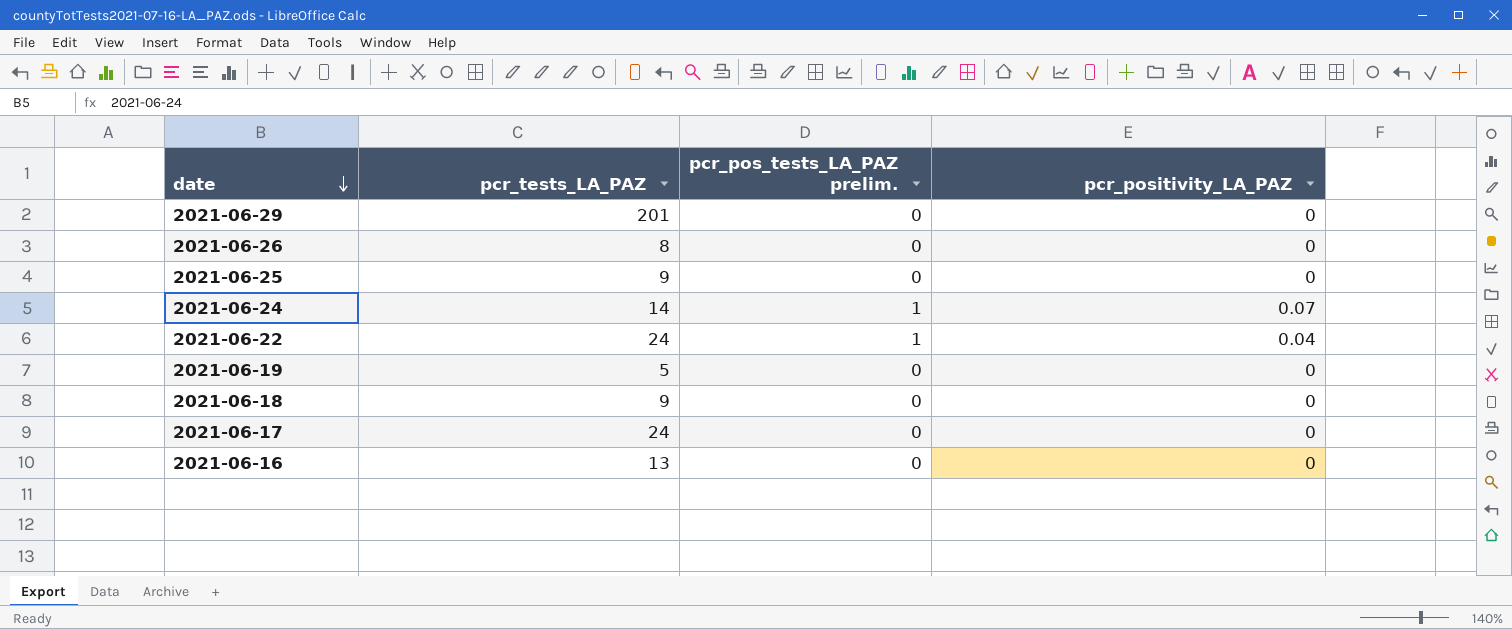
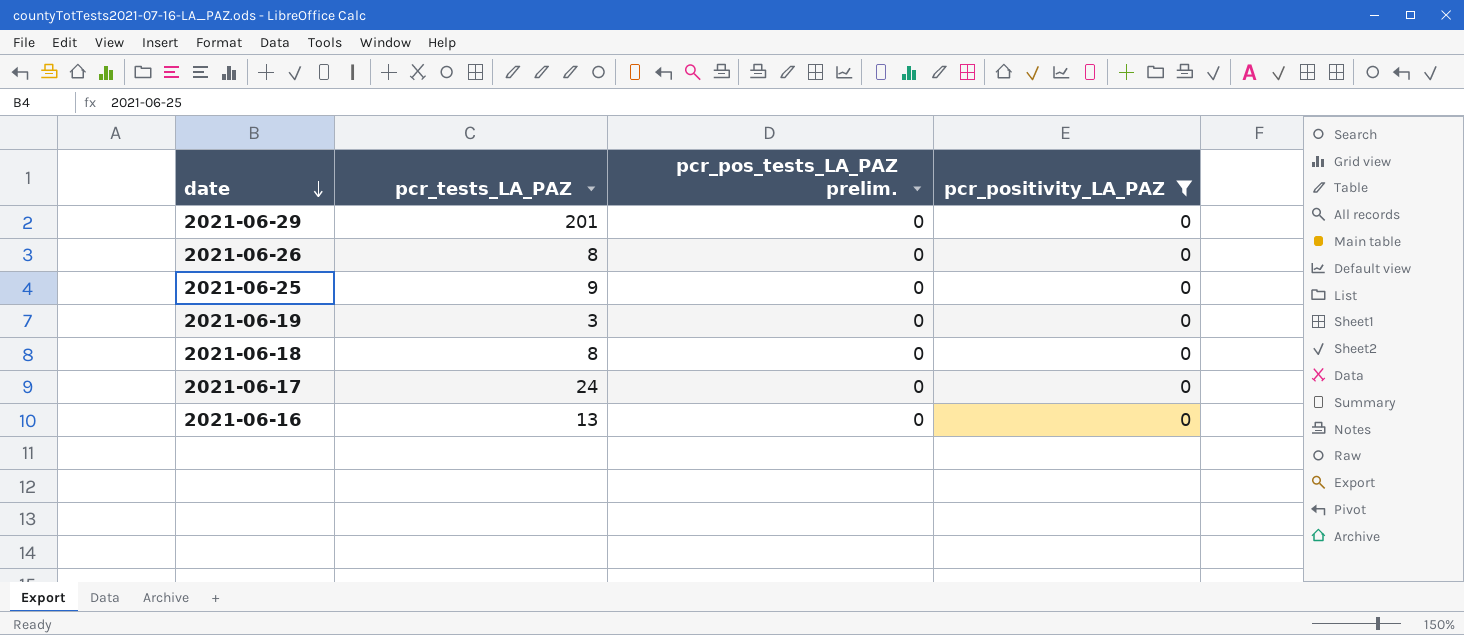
filter: none -> pcr_positivity_LA_PAZ = 0
2021-06-19 | pcr_tests_LA_PAZ: 5 -> 3
2021-06-18 | pcr_tests_LA_PAZ: 9 -> 8

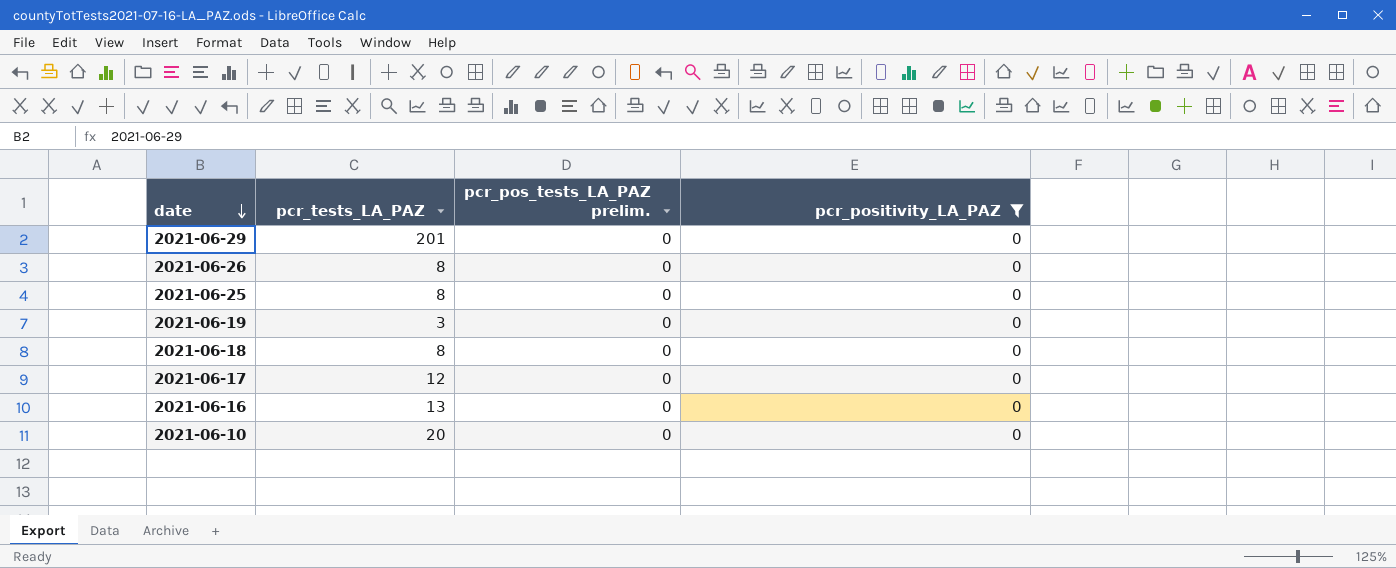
2021-06-25 | pcr_tests_LA_PAZ: 9 -> 8
2021-06-17 | pcr_tests_LA_PAZ: 24 -> 12
row 2021-06-10: none -> 20 | 0 | 0

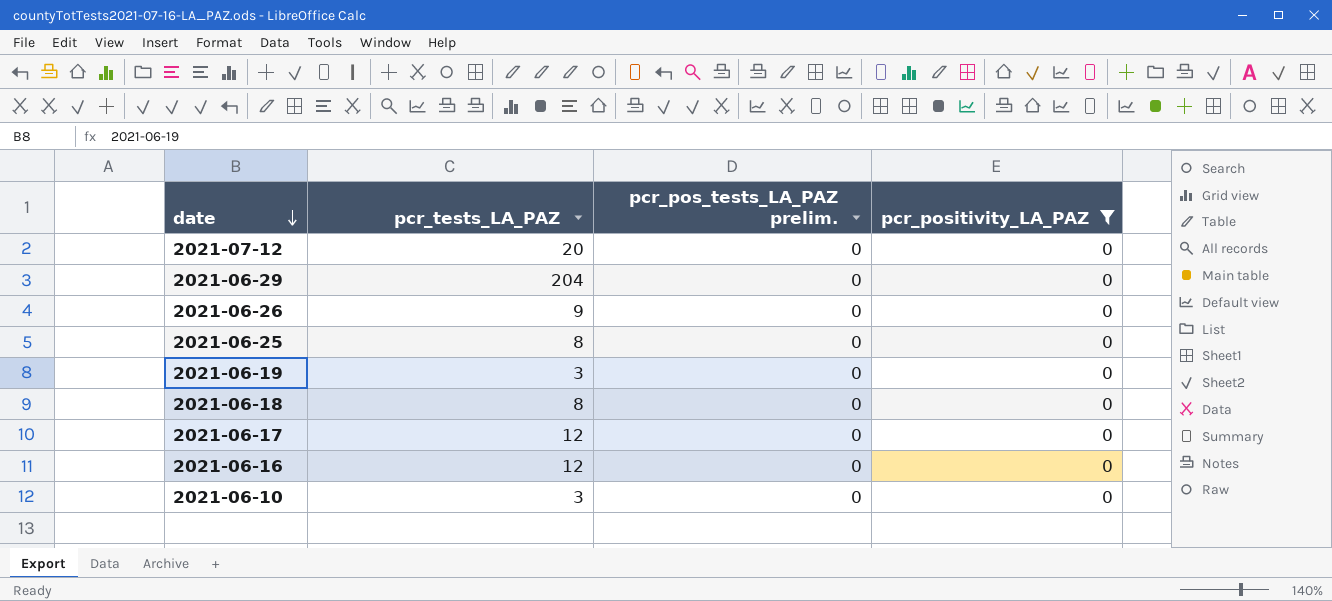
row 2021-07-12: none -> 20 | 0 | 0
2021-06-29 | pcr_tests_LA_PAZ: 201 -> 204
2021-06-26 | pcr_tests_LA_PAZ: 8 -> 9
2021-06-16 | pcr_tests_LA_PAZ: 13 -> 12
2021-06-10 | pcr_tests_LA_PAZ: 20 -> 3

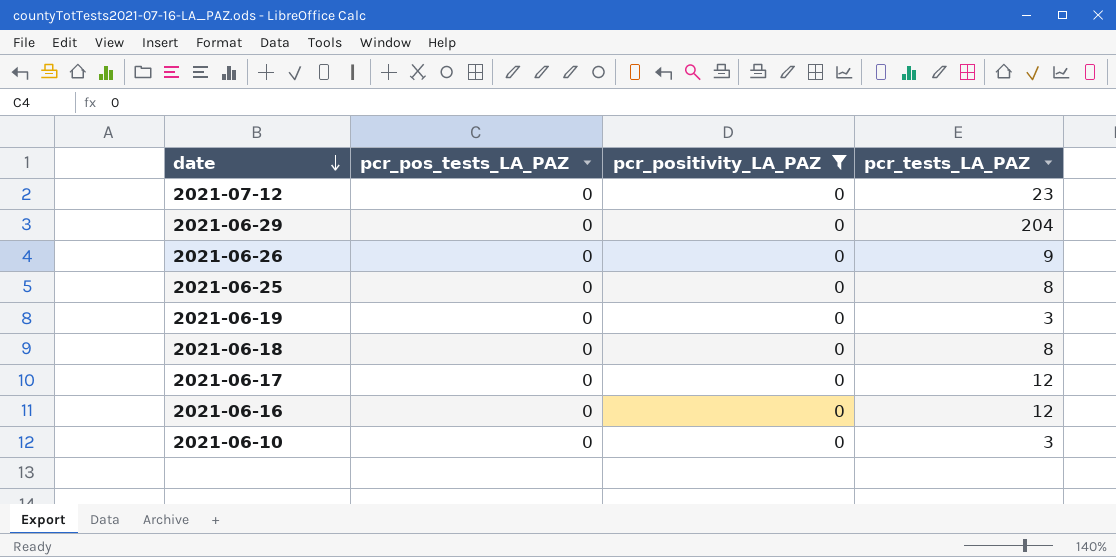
column name: pcr_pos_tests_LA_PAZ prelim. -> pcr_pos_tests_LA_PAZ
column pcr_tests_LA_PAZ | position: 2 -> 4
2021-07-12 | pcr_tests_LA_PAZ: 20 -> 23

